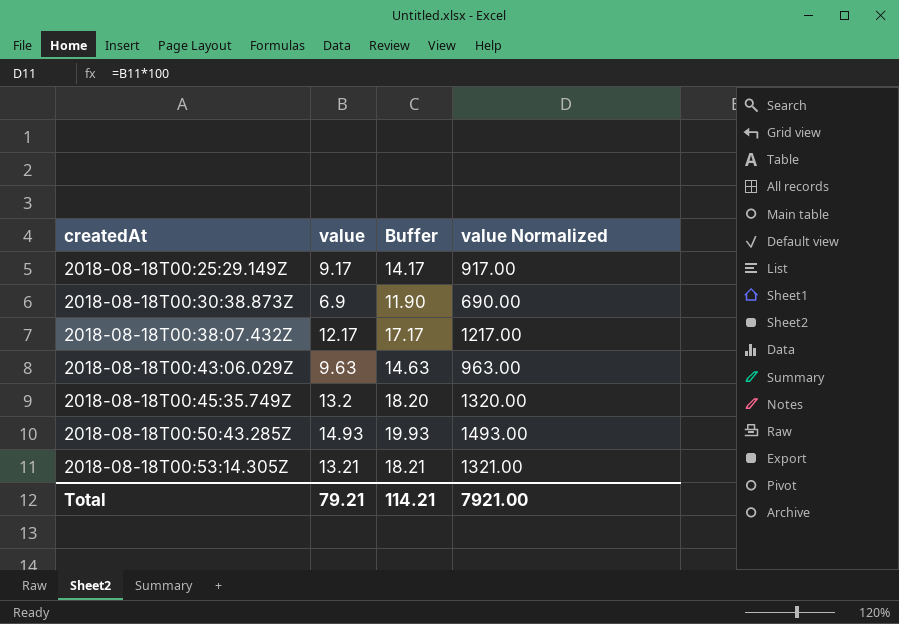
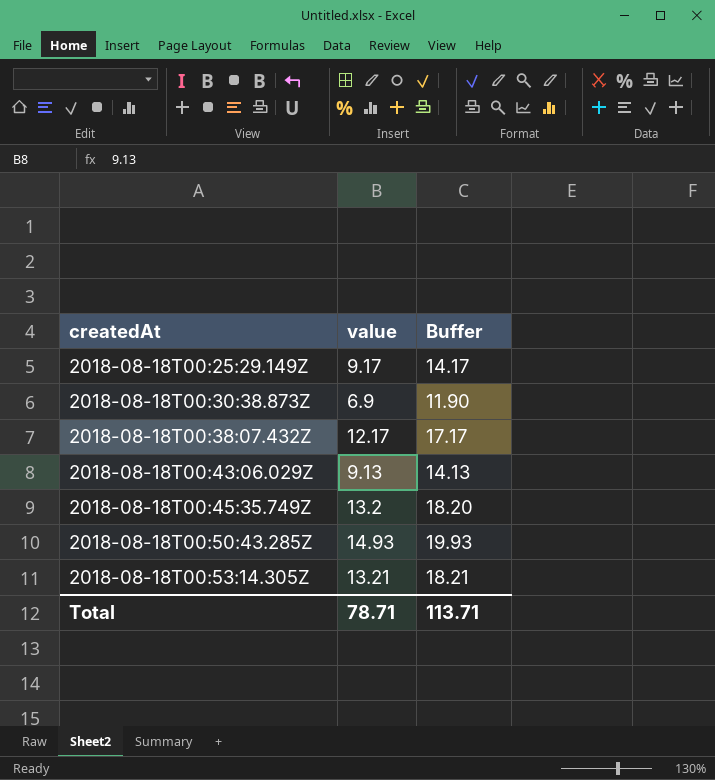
column value Normalized | formula: [value] * 100 -> none
2018-08-18T00:43:06.029Z | value: 9.63 -> 9.13
2018-08-18T00:43:06.029Z | Buffer: 14.63 -> 14.13
Total | value: 79.21 -> 78.71
Total | Buffer: 114.21 -> 113.71

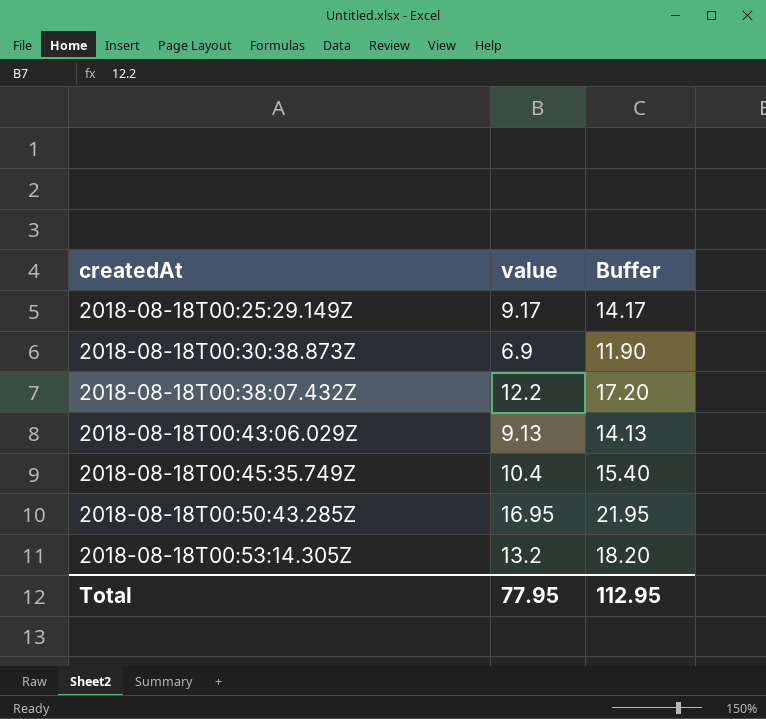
2018-08-18T00:38:07.432Z | value: 12.17 -> 12.2
2018-08-18T00:38:07.432Z | Buffer: 17.17 -> 17.20
2018-08-18T00:45:35.749Z | value: 13.2 -> 10.4
2018-08-18T00:45:35.749Z | Buffer: 18.20 -> 15.40
2018-08-18T00:50:43.285Z | value: 14.93 -> 16.95
2018-08-18T00:50:43.285Z | Buffer: 19.93 -> 21.95
2018-08-18T00:53:14.305Z | value: 13.21 -> 13.2
2018-08-18T00:53:14.305Z | Buffer: 18.21 -> 18.20
Total | value: 78.71 -> 77.95
Total | Buffer: 113.71 -> 112.95

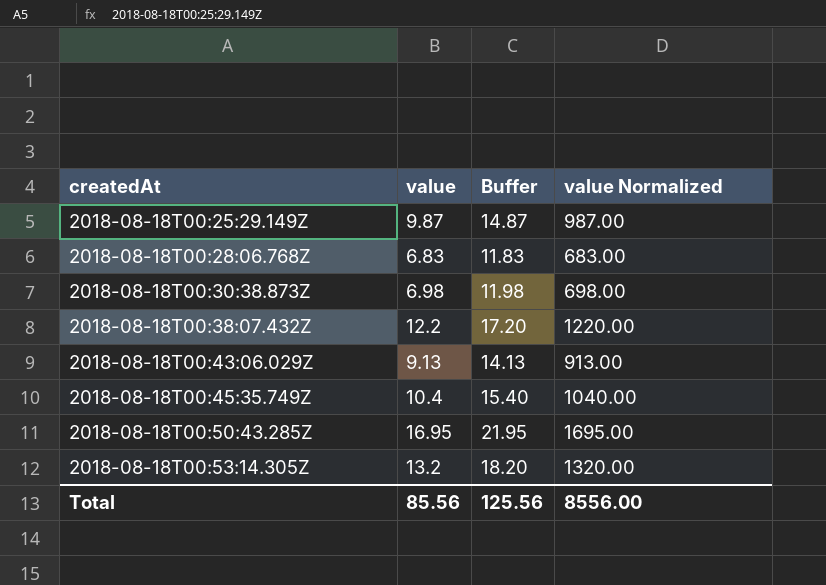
column value Normalized | formula: none -> [value] * 100
2018-08-18T00:25:29.149Z | value: 9.17 -> 9.87
2018-08-18T00:25:29.149Z | Buffer: 14.17 -> 14.87
row 2018-08-18T00:28:06.768Z: none -> 6.83 | 11.83 | 683.00
2018-08-18T00:30:38.873Z | value: 6.9 -> 6.98
2018-08-18T00:30:38.873Z | Buffer: 11.90 -> 11.98
Total | value: 77.95 -> 85.56
Total | Buffer: 112.95 -> 125.56

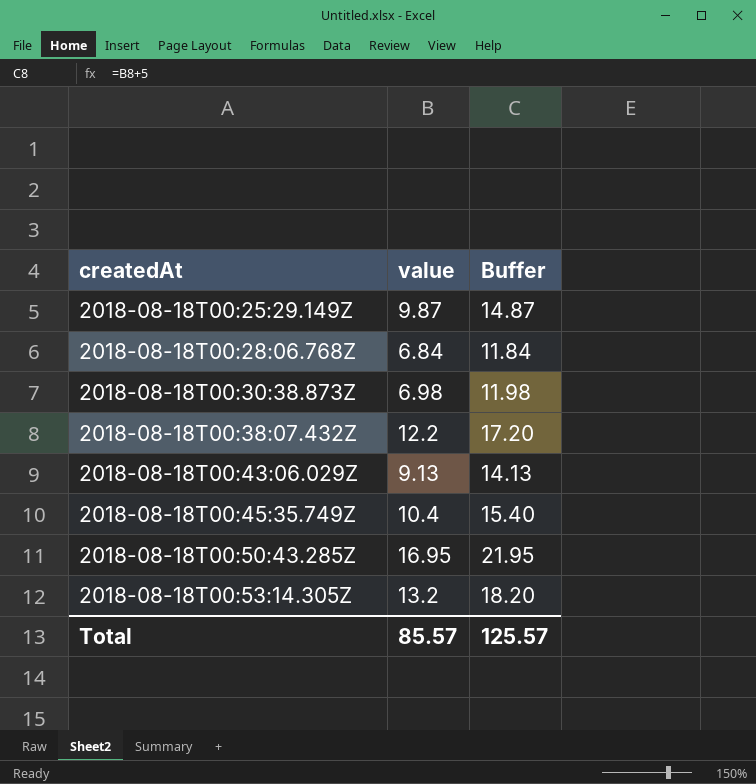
column value Normalized | formula: [value] * 100 -> none
2018-08-18T00:28:06.768Z | value: 6.83 -> 6.84
2018-08-18T00:28:06.768Z | Buffer: 11.83 -> 11.84
Total | value: 85.56 -> 85.57
Total | Buffer: 125.56 -> 125.57

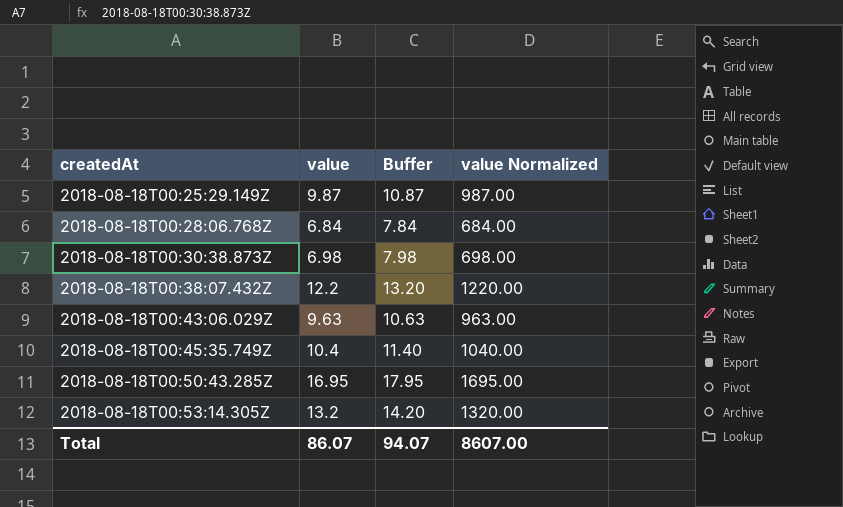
column Buffer | formula: [value] + 5 -> [value] + 1
column value Normalized | formula: none -> [value] * 100
2018-08-18T00:43:06.029Z | value: 9.13 -> 9.63
Total | value: 85.57 -> 86.07
Total | Buffer: 125.57 -> 94.07

